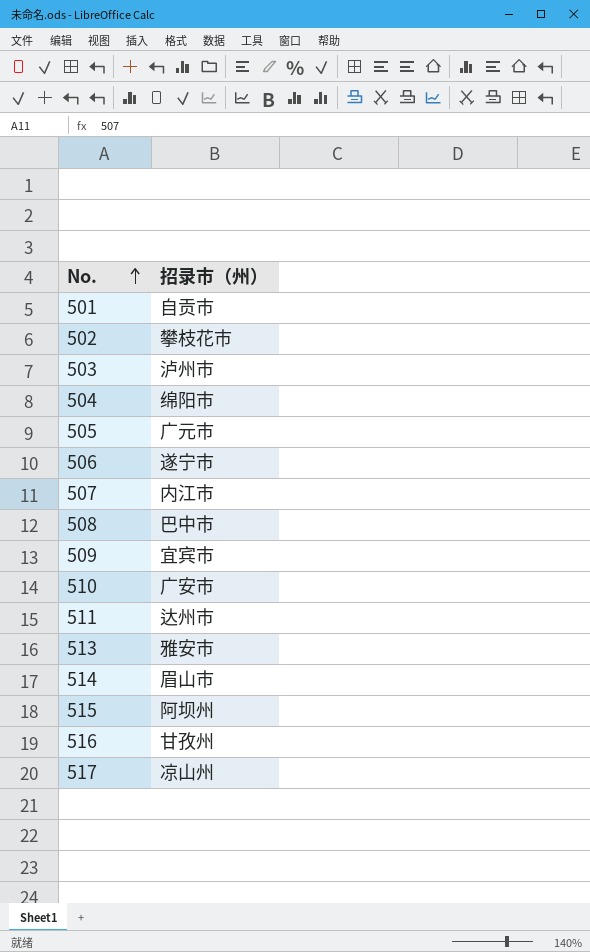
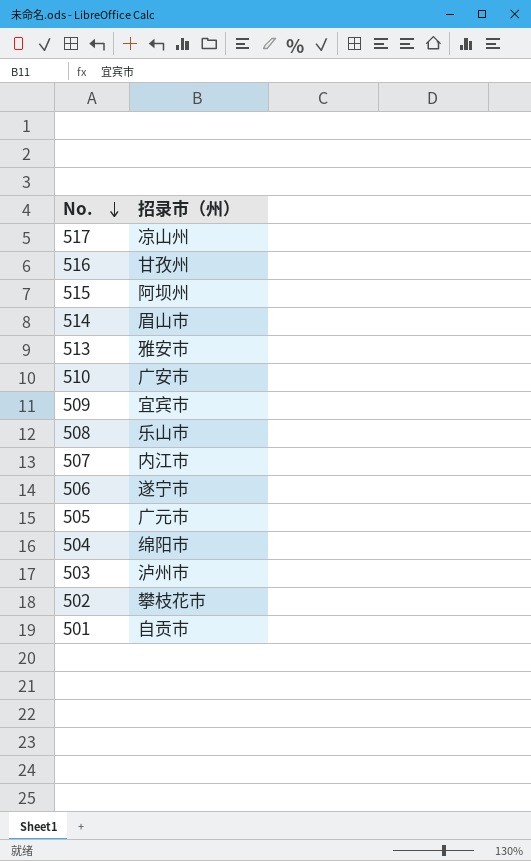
row order: No. ascending -> No. descending
row 511: 达州市 -> none
508 | 招录市（州）: 巴中市 -> 乐山市

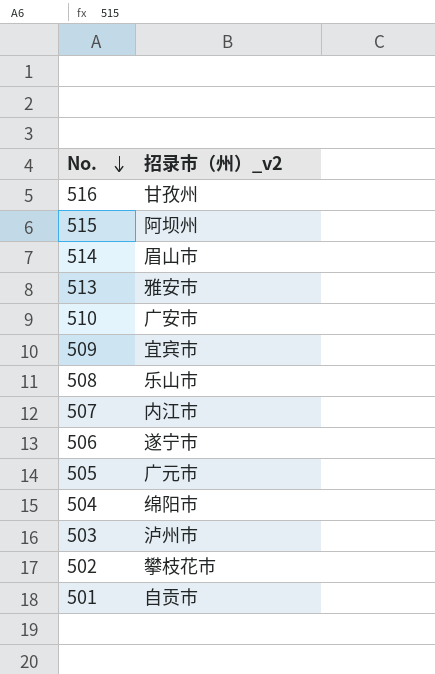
column name: 招录市（州） -> 招录市（州）_v2
row 517: 凉山州 -> none

